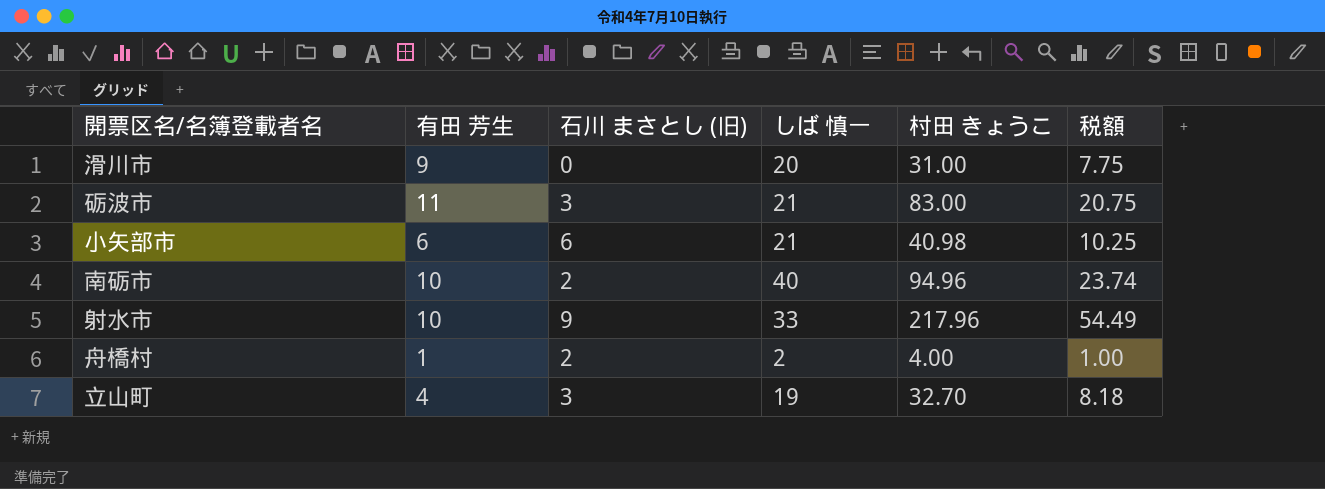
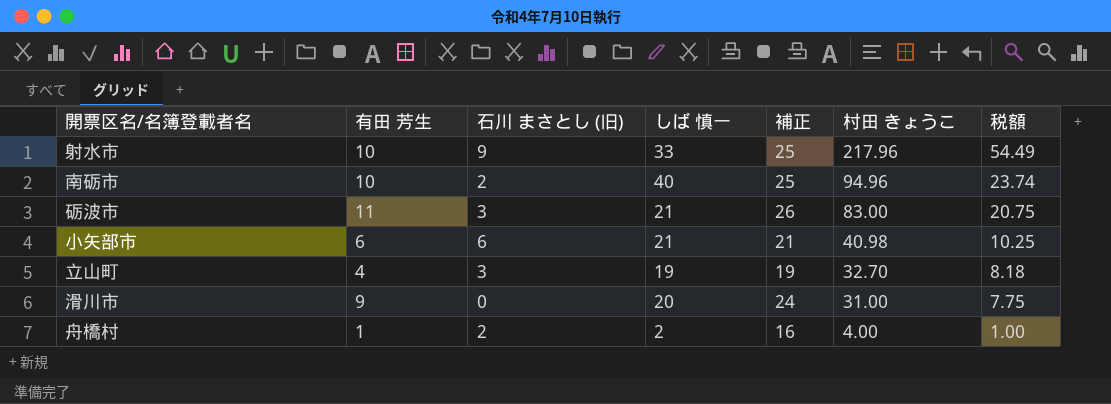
row order: none -> 村田 きょうこ descending
column 補正 | formula: none -> [有田 芳生] + 15

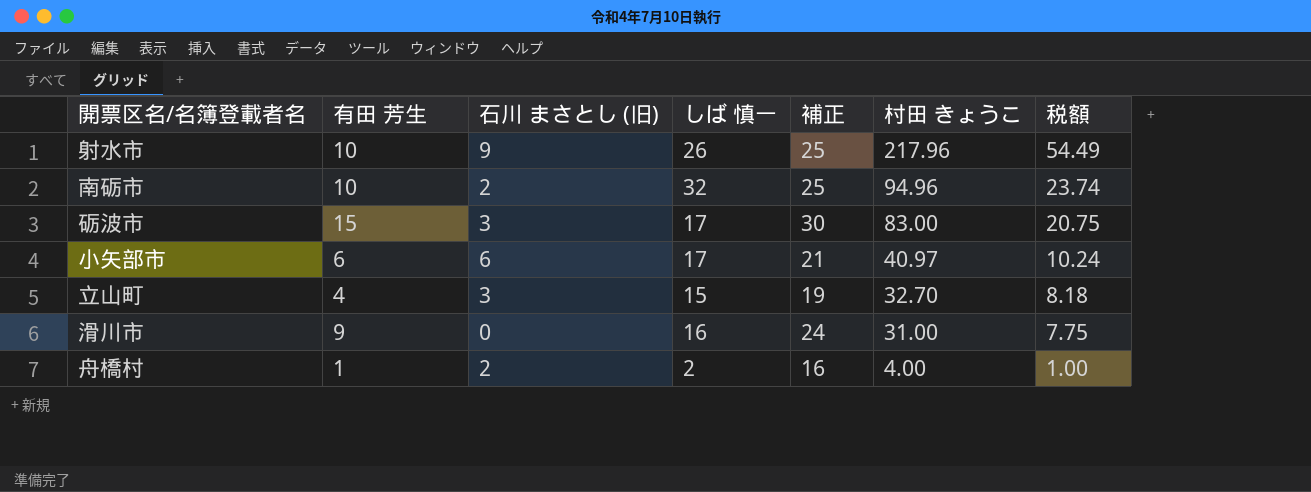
射水市 | しば 慎一: 33 -> 26
南砺市 | しば 慎一: 40 -> 32
砺波市 | 有田 芳生: 11 -> 15
砺波市 | しば 慎一: 21 -> 17
砺波市 | 補正: 26 -> 30
小矢部市 | しば 慎一: 21 -> 17
小矢部市 | 村田 きょうこ: 40.98 -> 40.97
小矢部市 | 税額: 10.25 -> 10.24
立山町 | しば 慎一: 19 -> 15
滑川市 | しば 慎一: 20 -> 16

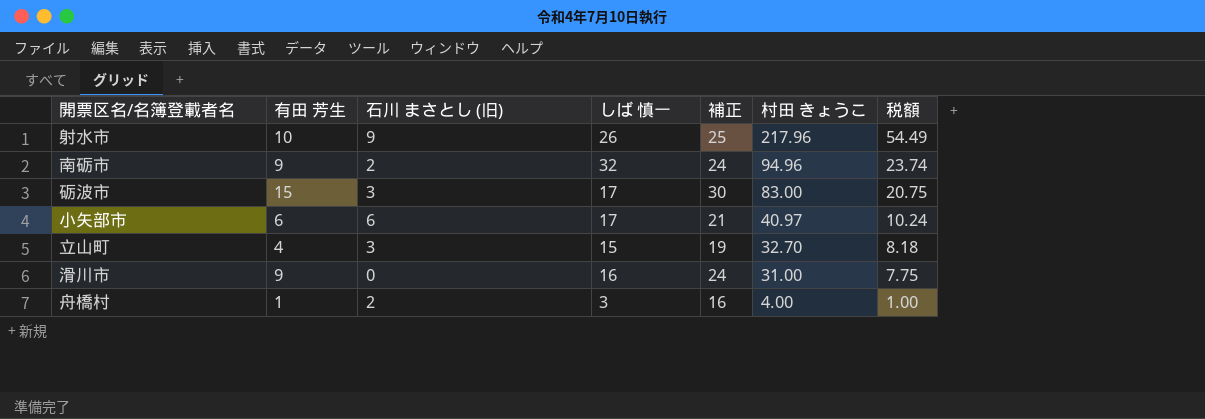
南砺市 | 有田 芳生: 10 -> 9
南砺市 | 補正: 25 -> 24
舟橋村 | しば 慎一: 2 -> 3

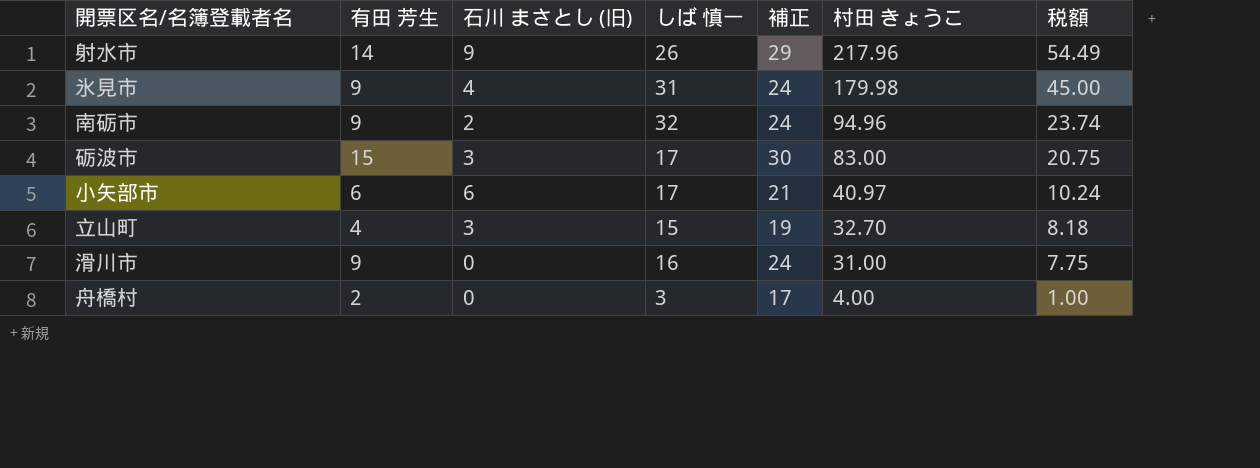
射水市 | 有田 芳生: 10 -> 14
射水市 | 補正: 25 -> 29
row 氷見市: none -> 9 | 4 | 31 | 24 | 179.98 | 45.00
舟橋村 | 有田 芳生: 1 -> 2
舟橋村 | 石川 まさとし (旧): 2 -> 0
舟橋村 | 補正: 16 -> 17

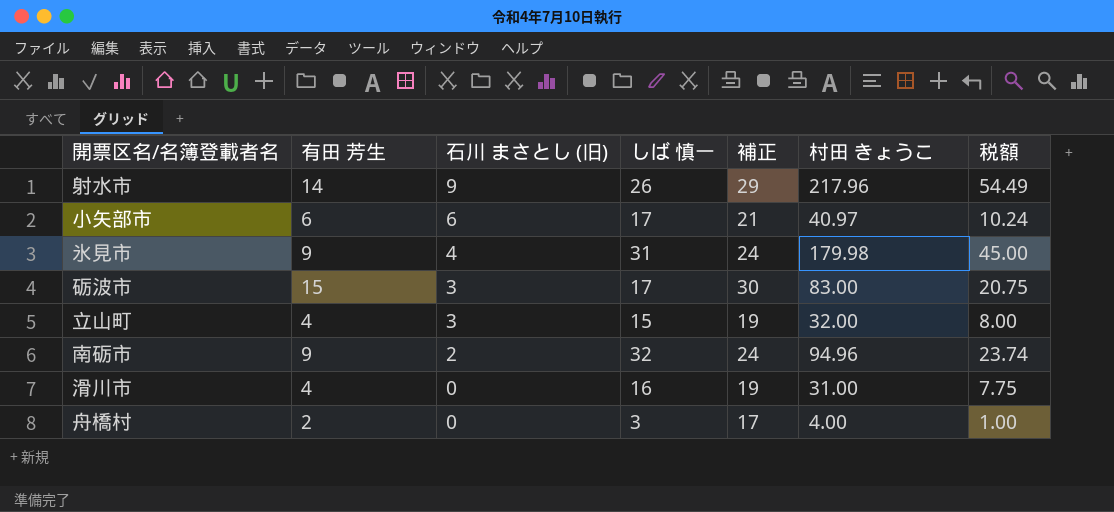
row order: 村田 きょうこ descending -> 石川 まさとし (旧) descending
立山町 | 村田 きょうこ: 32.70 -> 32.00
立山町 | 税額: 8.18 -> 8.00
滑川市 | 有田 芳生: 9 -> 4
滑川市 | 補正: 24 -> 19

